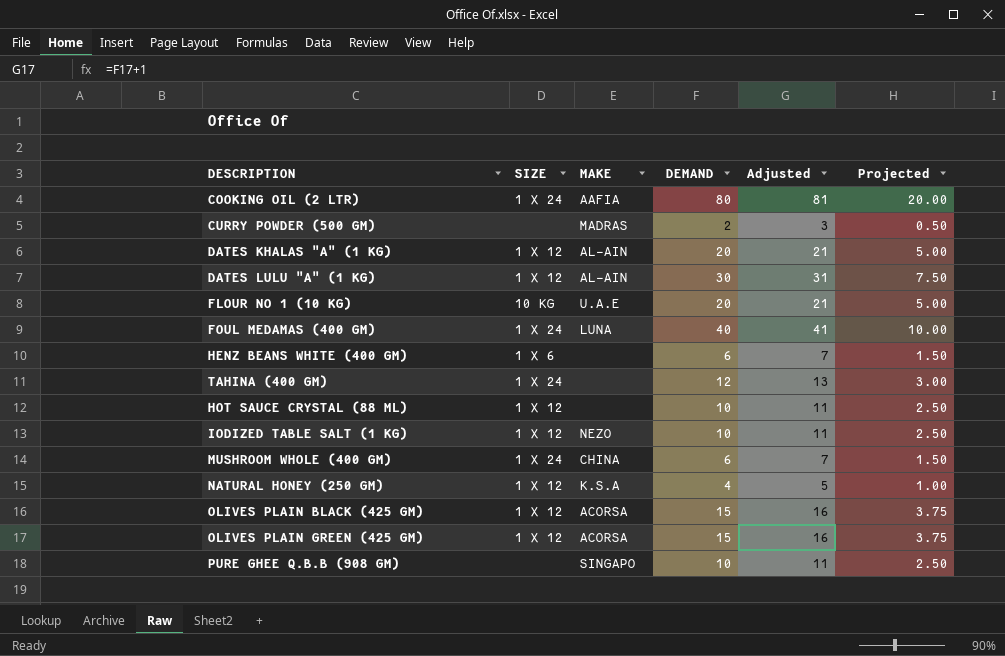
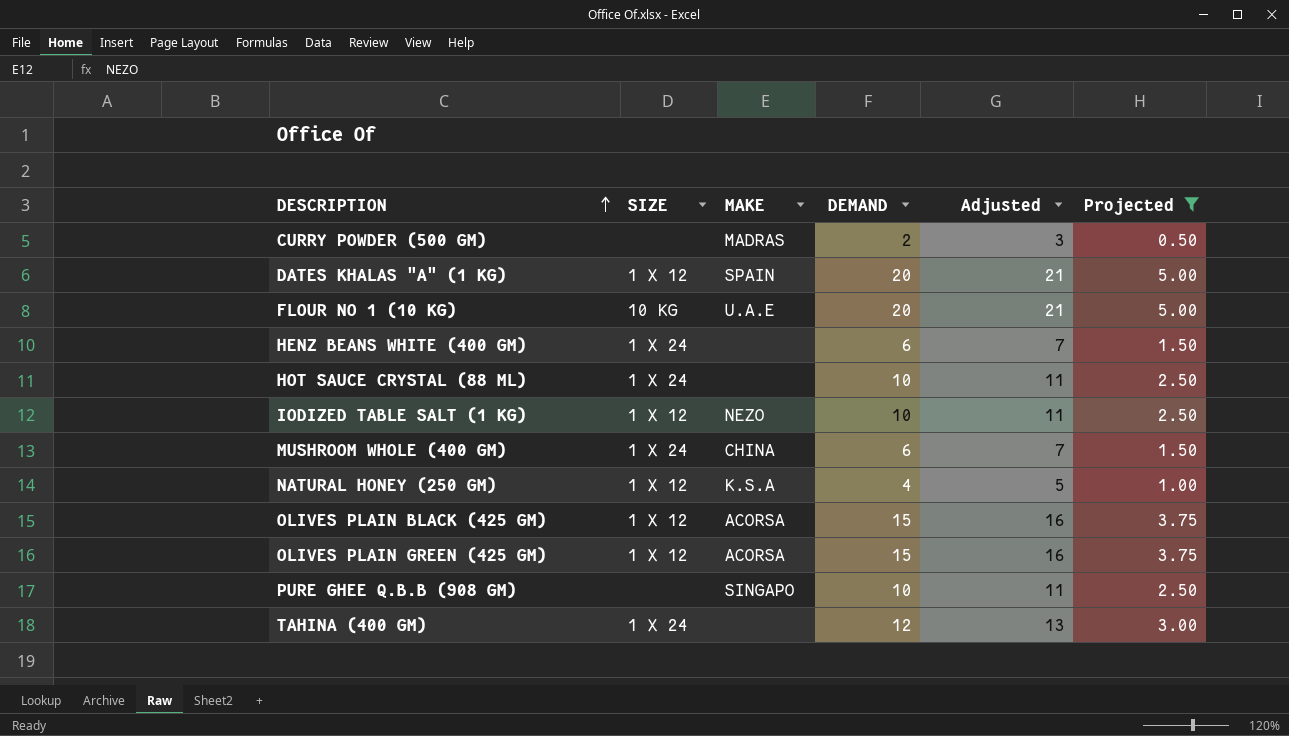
filter: none -> Projected <= 5.00
row order: none -> DESCRIPTION ascending
DATES KHALAS "A" (1 KG) | MAKE: AL-AIN -> SPAIN
HENZ BEANS WHITE (400 GM) | SIZE: 1 X 6 -> 1 X 24
HOT SAUCE CRYSTAL (88 ML) | SIZE: 1 X 12 -> 1 X 24

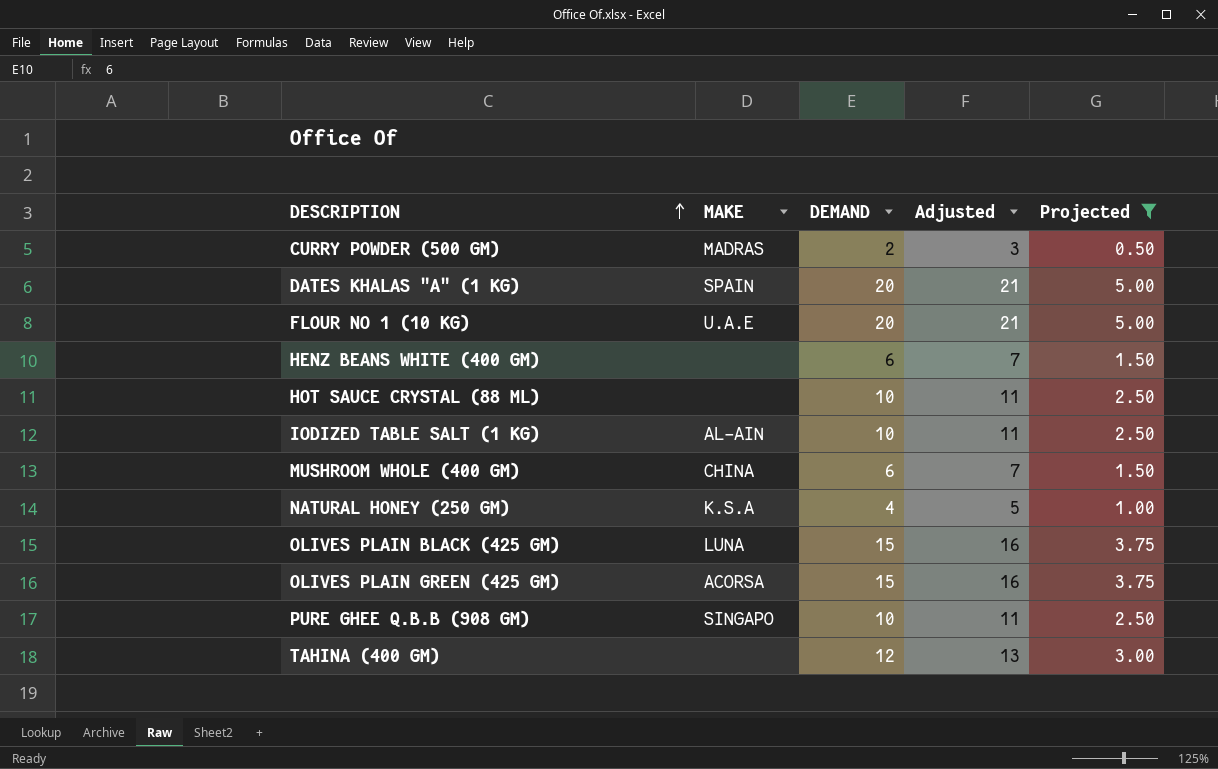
column SIZE | position: 2 -> none
IODIZED TABLE SALT (1 KG) | MAKE: NEZO -> AL-AIN
OLIVES PLAIN BLACK (425 GM) | MAKE: ACORSA -> LUNA

